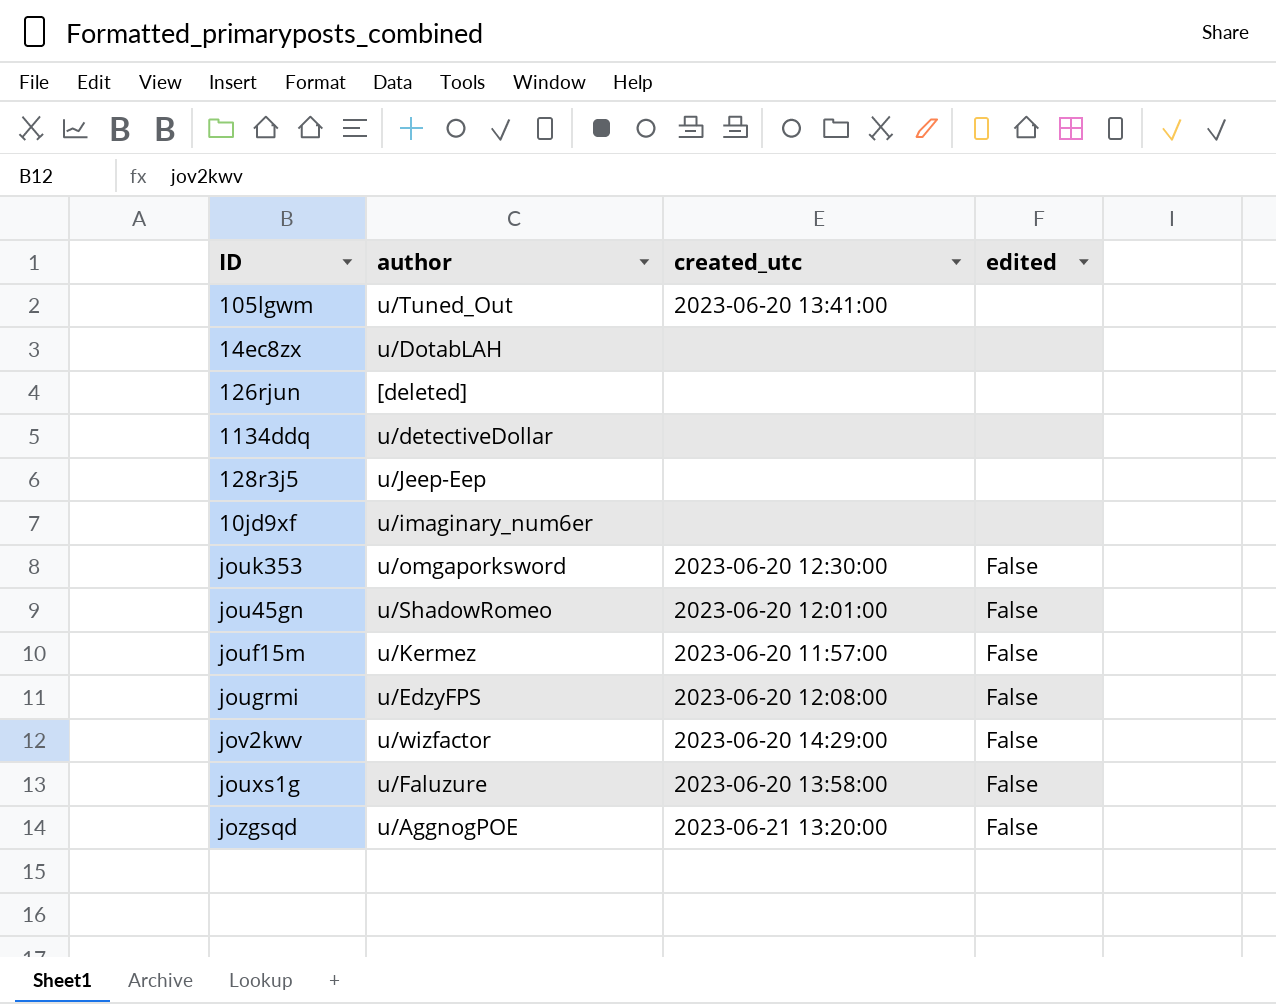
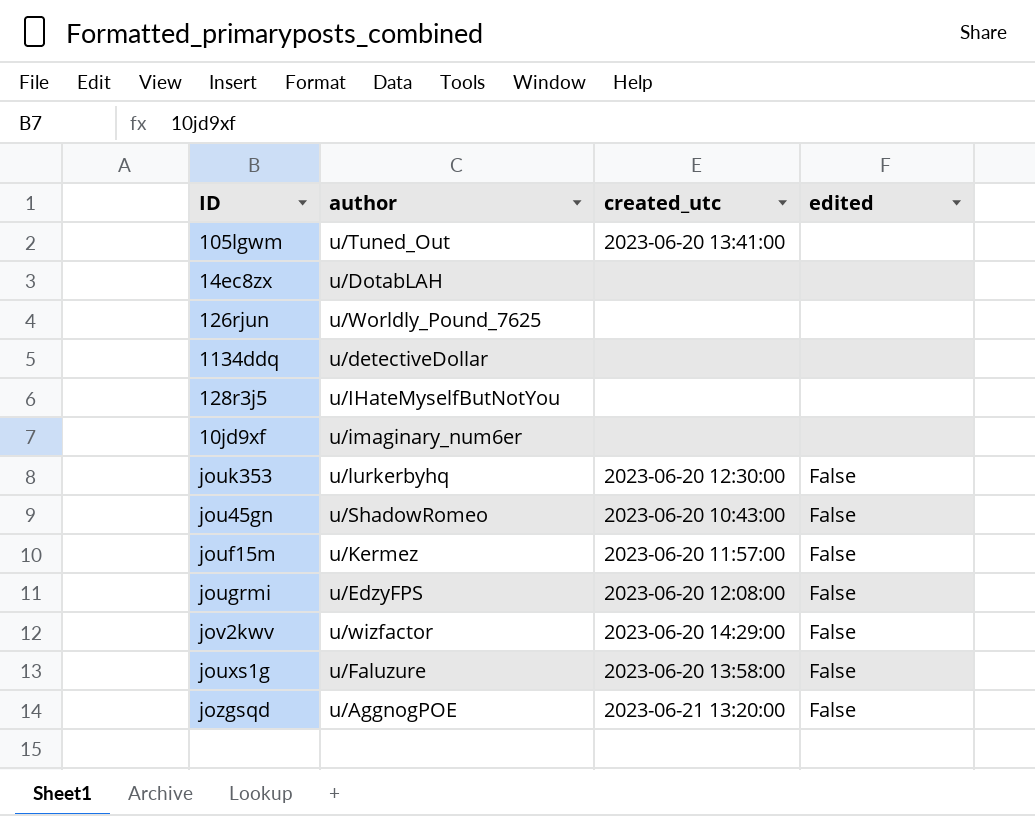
126rjun | author: [deleted] -> u/Worldly_Pound_7625
128r3j5 | author: u/Jeep-Eep -> u/IHateMyselfButNotYou
jouk353 | author: u/omgaporksword -> u/lurkerbyhq
jou45gn | created_utc: 2023-06-20 12:01:00 -> 2023-06-20 10:43:00

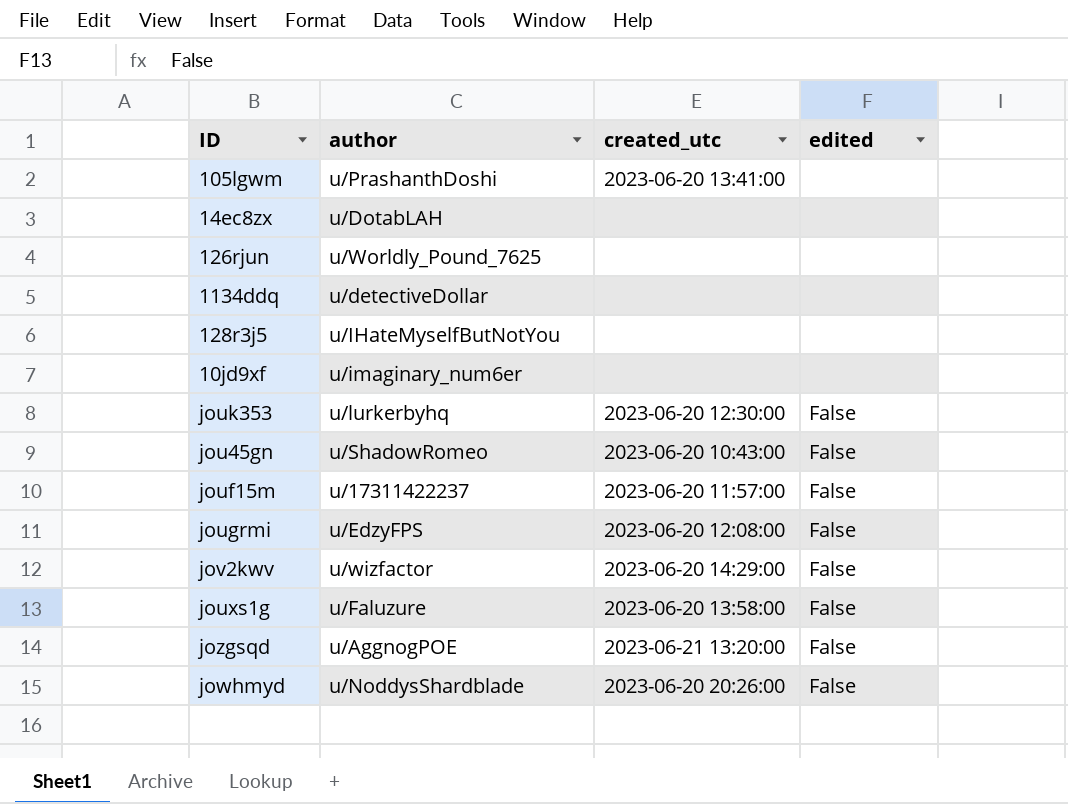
105lgwm | author: u/Tuned_Out -> u/PrashanthDoshi
jouf15m | author: u/Kermez -> u/17311422237
row jowhmyd: none -> u/NoddysShardblade | 2023-06-20 20:26:00 | False

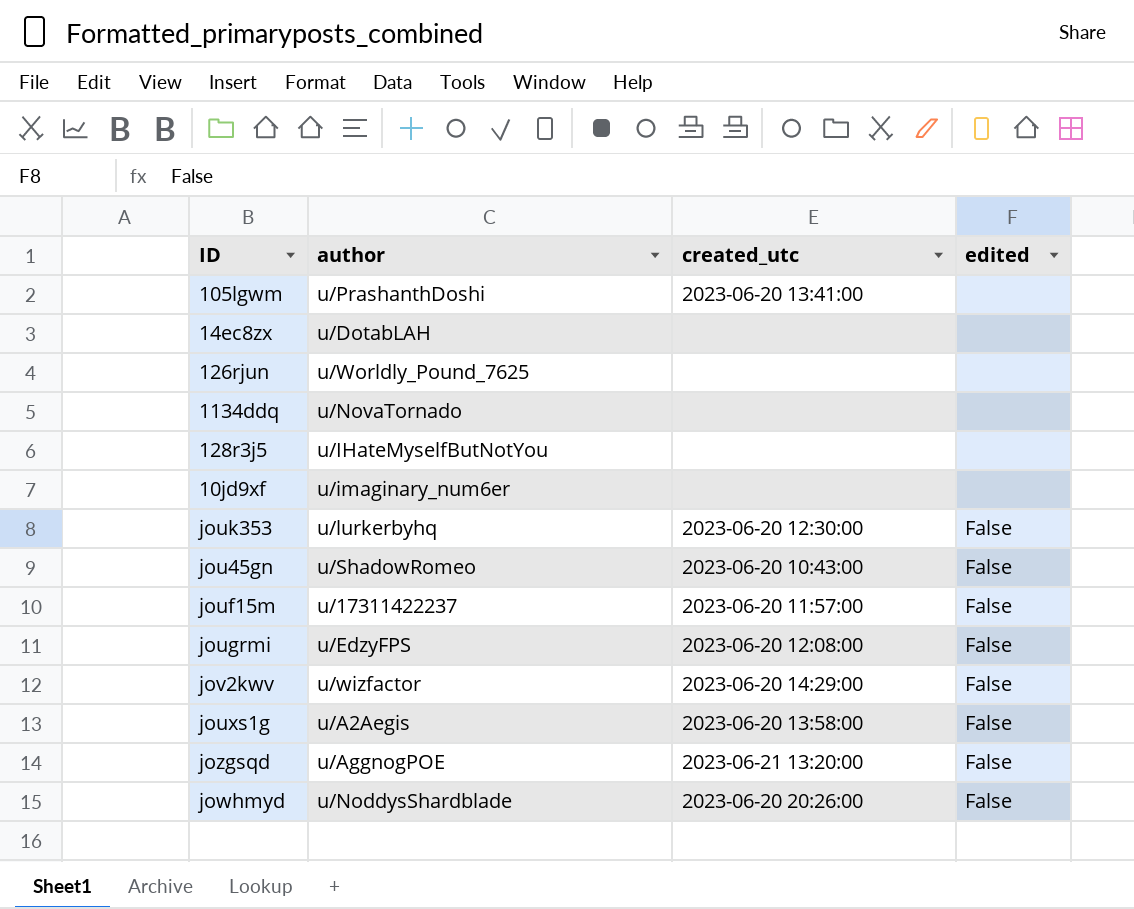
1134ddq | author: u/detectiveDollar -> u/NovaTornado
jouxs1g | author: u/Faluzure -> u/A2Aegis

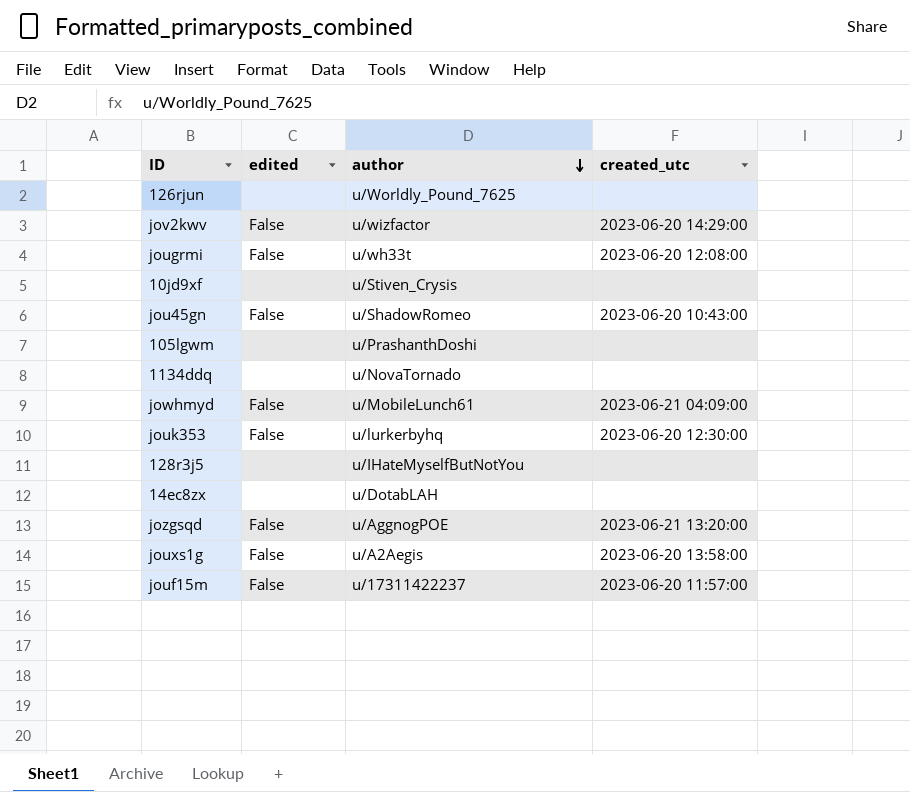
row order: none -> author descending
column edited | position: 4 -> 2
jougrmi | author: u/EdzyFPS -> u/wh33t
10jd9xf | author: u/imaginary_num6er -> u/Stiven_Crysis
105lgwm | created_utc: 2023-06-20 13:41:00 -> none
jowhmyd | author: u/NoddysShardblade -> u/MobileLunch61
jowhmyd | created_utc: 2023-06-20 20:26:00 -> 2023-06-21 04:09:00

